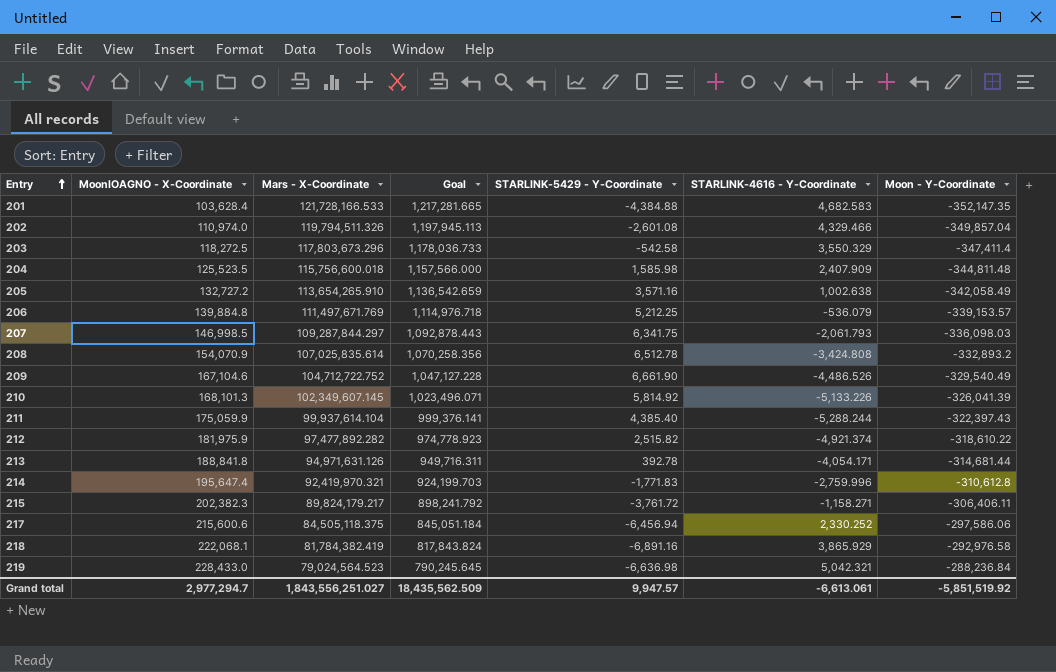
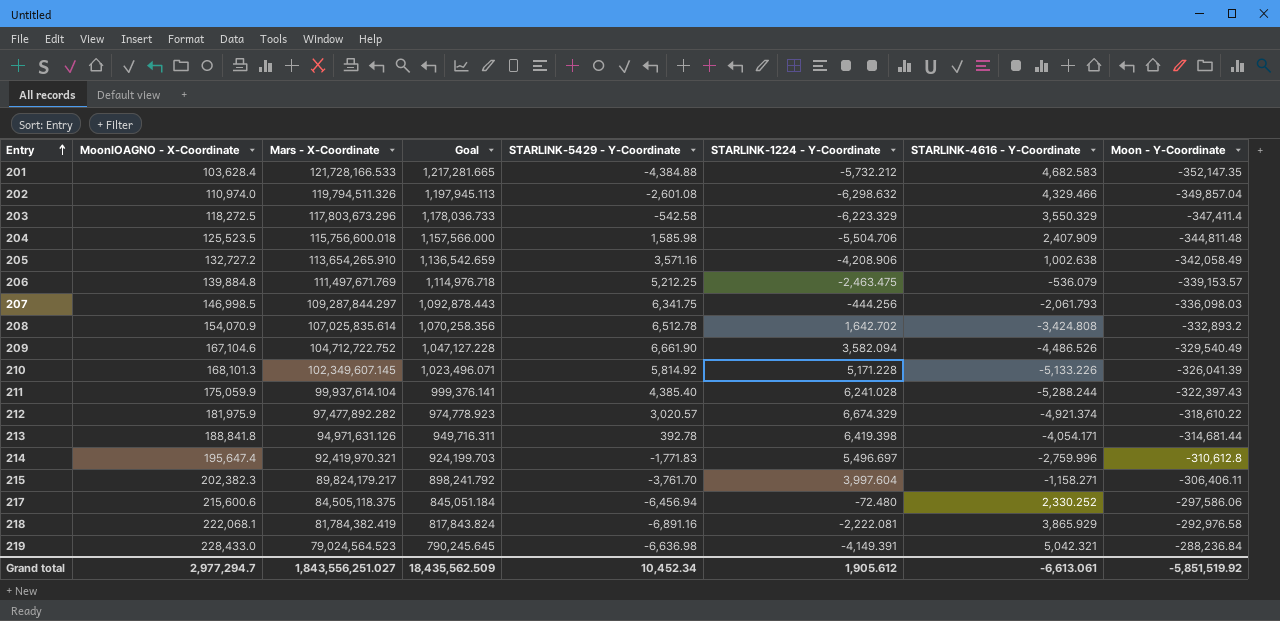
column STARLINK-1224 - Y-Coordinate | position: none -> 6
212 | STARLINK-5429 - Y-Coordinate: 2,515.82 -> 3,020.57
215 | STARLINK-5429 - Y-Coordinate: -3,761.72 -> -3,761.70
Grand total | STARLINK-5429 - Y-Coordinate: 9,947.57 -> 10,452.34

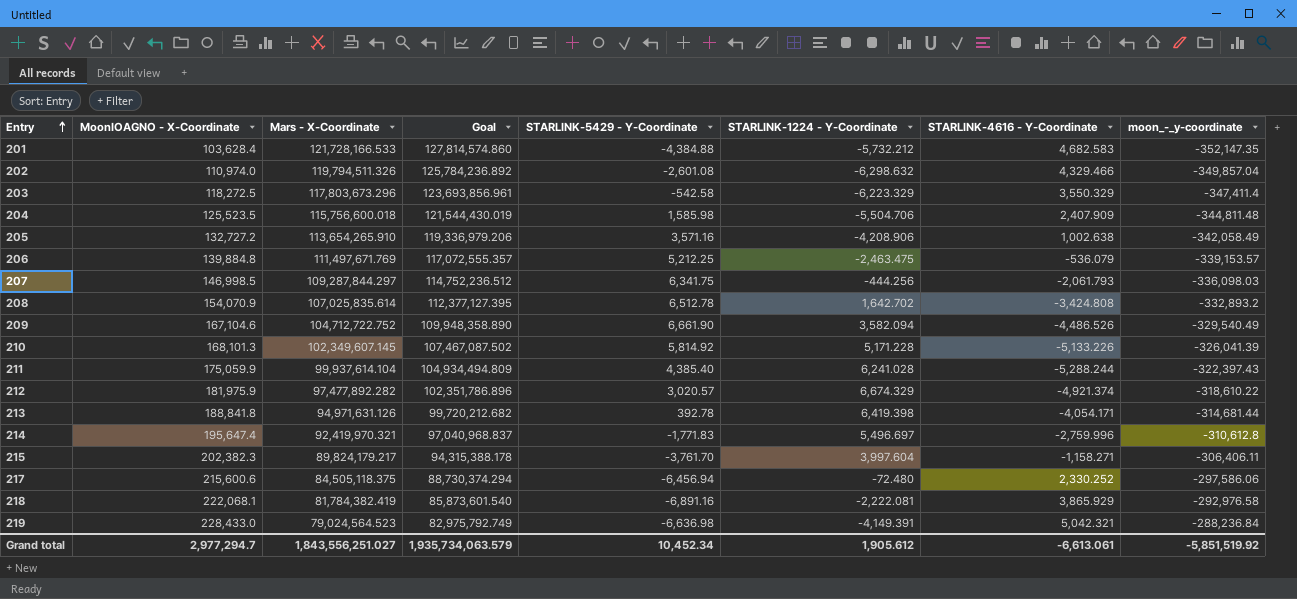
column Goal | formula: [Mars - X-Coordinate] * 0.01 -> [Mars - X-Coordinate] * 1.05
column name: Moon - Y-Coordinate -> moon_-_y-coordinate
Grand total | Goal: 18,435,562.509 -> 1,935,734,063.579

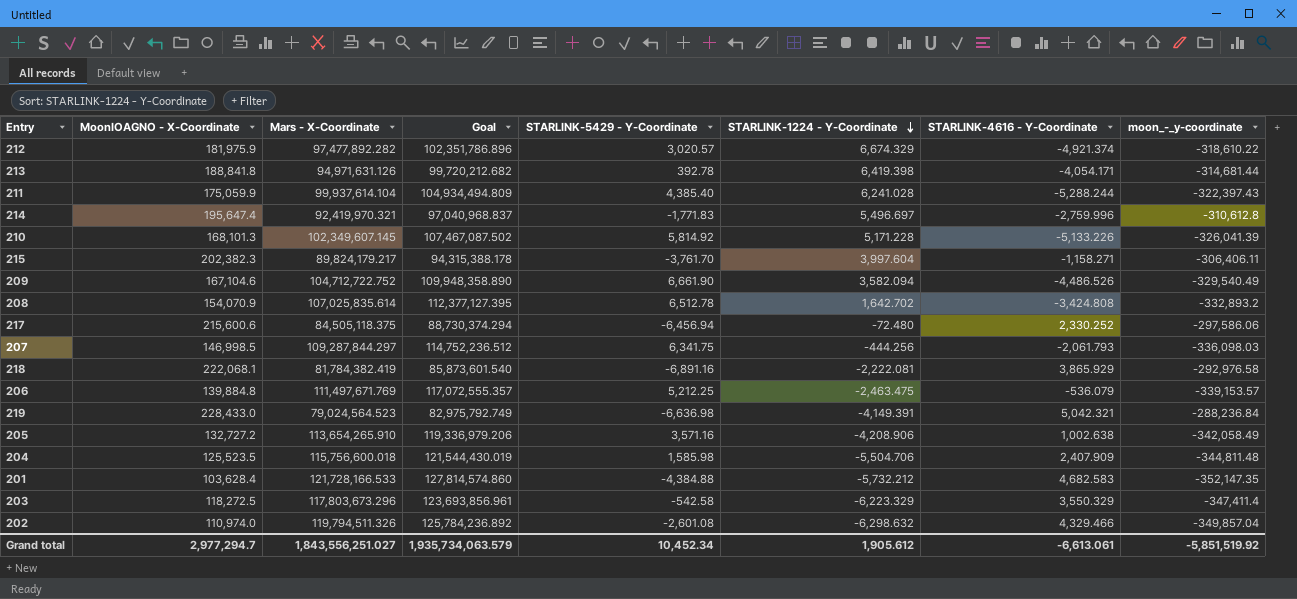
row order: Entry ascending -> STARLINK-1224 - Y-Coordinate descending

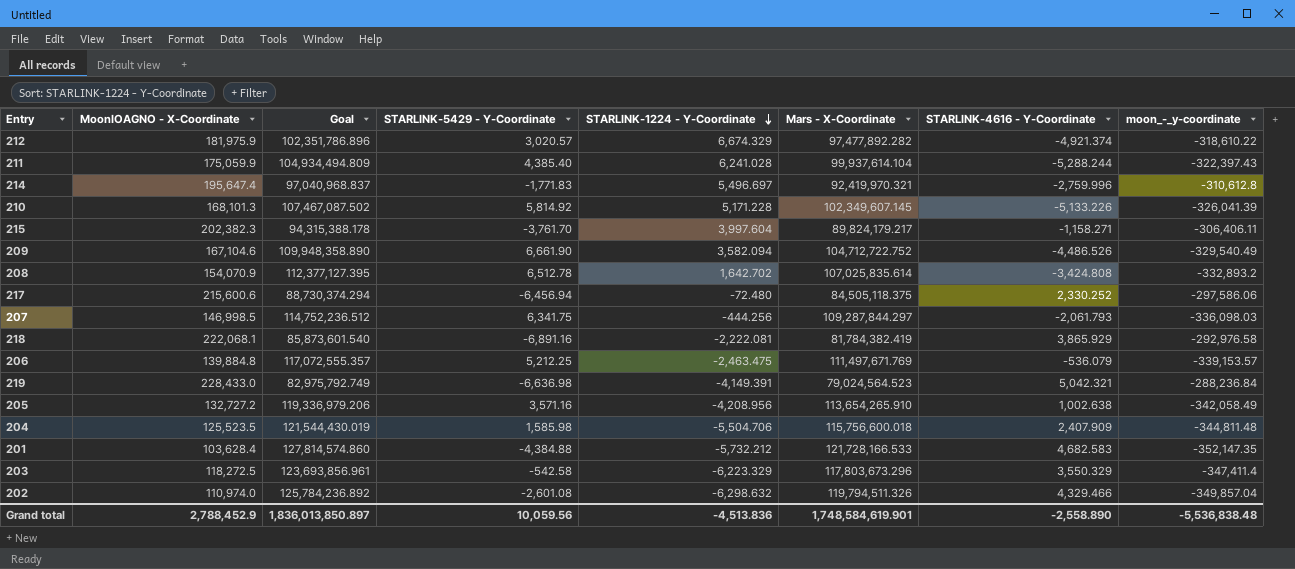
column Mars - X-Coordinate | position: 3 -> 6
row 213: 188,841.8 | 94,971,631.126 | 99,720,212.682 | 392.78 | 6,419.398 | -4,054.171 | -314,681.44 -> none
205 | STARLINK-1224 - Y-Coordinate: -4,208.906 -> -4,208.956
Grand total | MoonIOAGNO - X-Coordinate: 2,977,294.7 -> 2,788,452.9
Grand total | Goal: 1,935,734,063.579 -> 1,836,013,850.897
Grand total | STARLINK-5429 - Y-Coordinate: 10,452.34 -> 10,059.56
Grand total | STARLINK-1224 - Y-Coordinate: 1,905.612 -> -4,513.836
Grand total | Mars - X-Coordinate: 1,843,556,251.027 -> 1,748,584,619.901
Grand total | STARLINK-4616 - Y-Coordinate: -6,613.061 -> -2,558.890
Grand total | moon_-_y-coordinate: -5,851,519.92 -> -5,536,838.48

